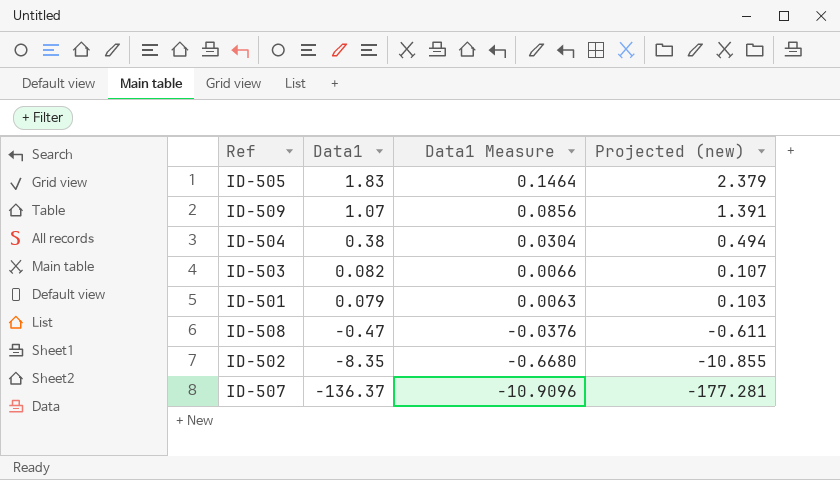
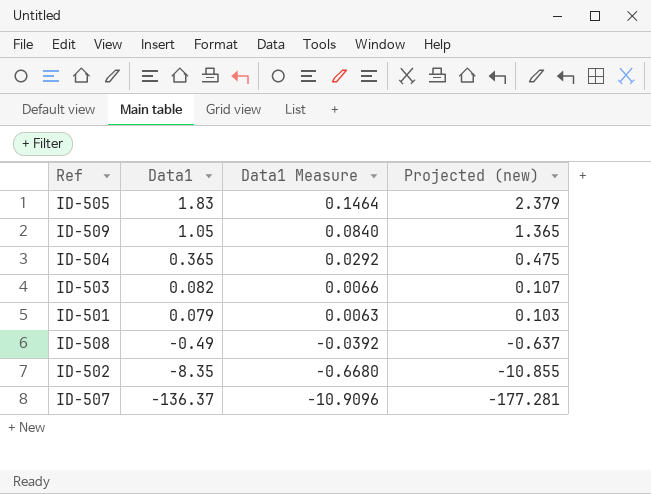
ID-509 | Data1: 1.07 -> 1.05
ID-509 | Data1 Measure: 0.0856 -> 0.0840
ID-509 | Projected (new): 1.391 -> 1.365
ID-504 | Data1: 0.38 -> 0.365
ID-504 | Data1 Measure: 0.0304 -> 0.0292
ID-504 | Projected (new): 0.494 -> 0.475
ID-508 | Data1: -0.47 -> -0.49
ID-508 | Data1 Measure: -0.0376 -> -0.0392
ID-508 | Projected (new): -0.611 -> -0.637

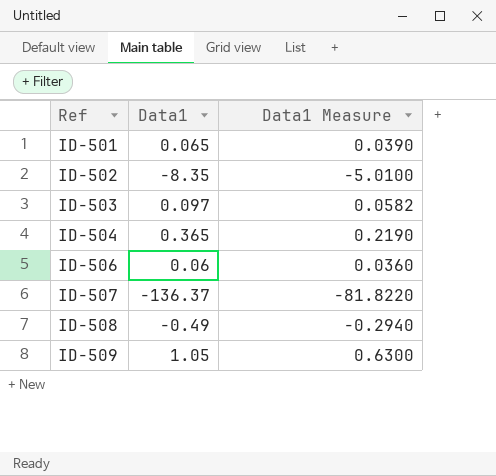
row order: Data1 descending -> Ref ascending
column Projected (new) | formula: [Data1] * 1.3 -> none
column Data1 Measure | formula: [Data1] * 0.08 -> [Data1] * 0.6
row ID-505: 1.83 | 0.1464 | 2.379 -> none
ID-501 | Data1: 0.079 -> 0.065
ID-503 | Data1: 0.082 -> 0.097
row ID-506: none -> 0.06 | 0.0360

